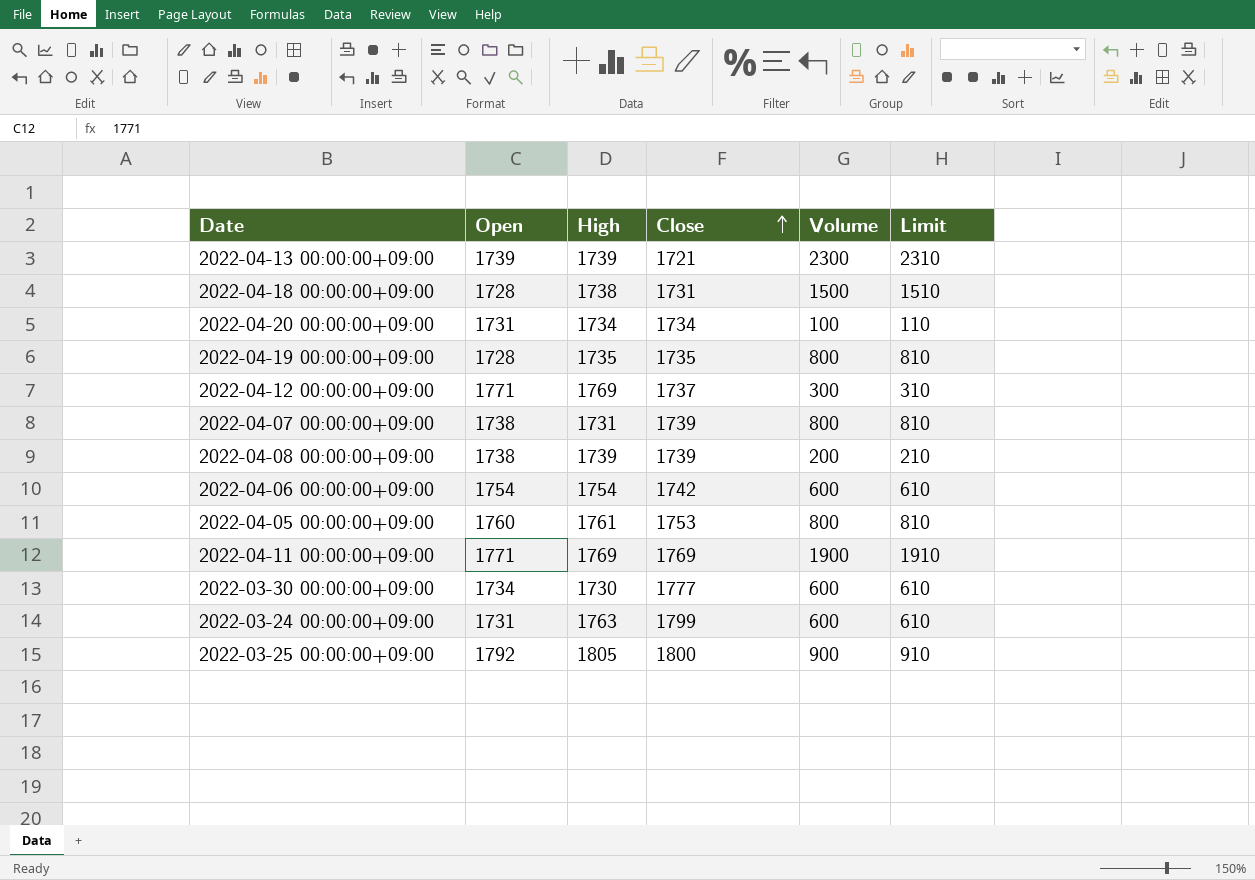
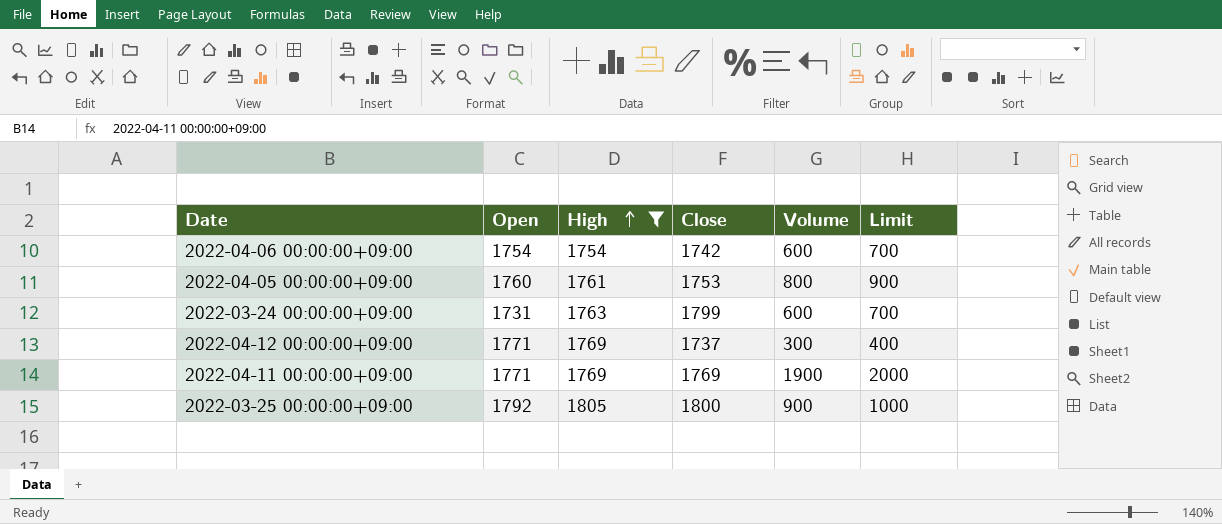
filter: none -> High >= 1754
row order: Close ascending -> High ascending
column Limit | formula: [Volume] + 10 -> [Volume] + 100

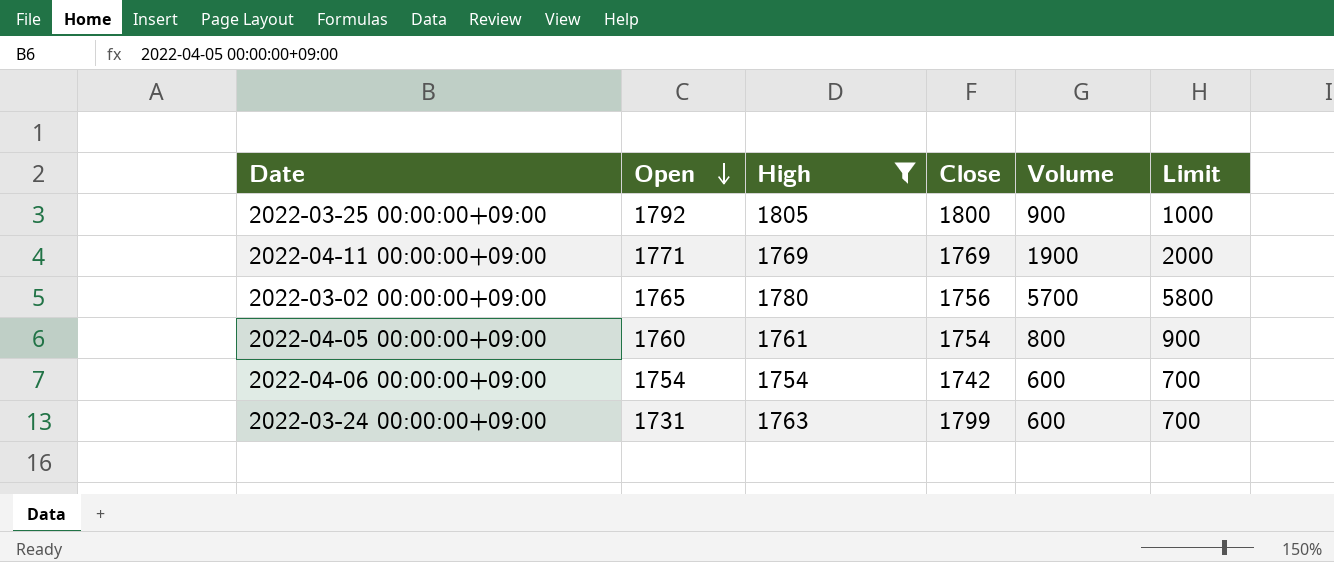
row order: High ascending -> Open descending
row 2022-04-12 00:00:00+09:00: 1771 | 1769 | 1737 | 300 | 400 -> none
row 2022-03-02 00:00:00+09:00: none -> 1765 | 1780 | 1756 | 5700 | 5800
2022-04-05 00:00:00+09:00 | Close: 1753 -> 1754

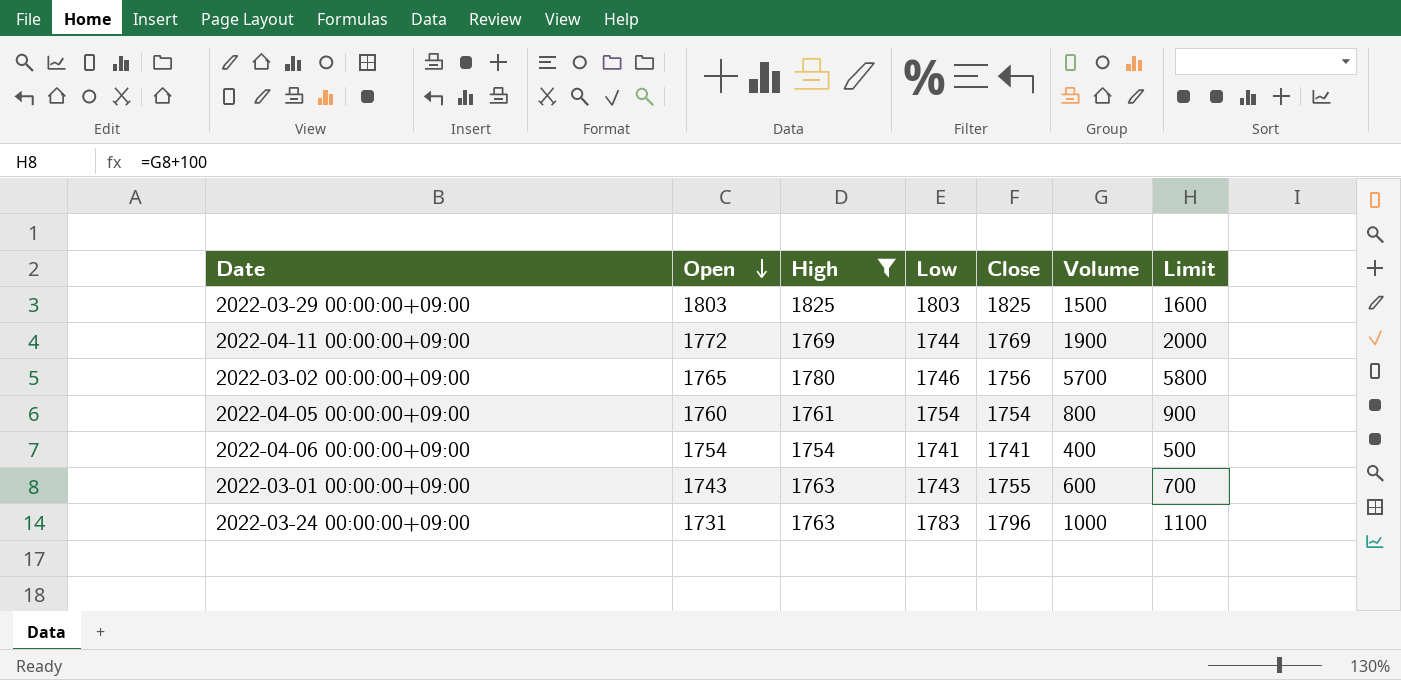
column Low | position: none -> 4
row 2022-03-25 00:00:00+09:00: 1792 | 1805 | 1800 | 900 | 1000 -> none
row 2022-03-29 00:00:00+09:00: none -> 1803 | 1825 | 1803 | 1825 | 1500 | 1600
2022-04-11 00:00:00+09:00 | Open: 1771 -> 1772
2022-04-06 00:00:00+09:00 | Close: 1742 -> 1741
2022-04-06 00:00:00+09:00 | Volume: 600 -> 400
2022-04-06 00:00:00+09:00 | Limit: 700 -> 500
row 2022-03-01 00:00:00+09:00: none -> 1743 | 1763 | 1743 | 1755 | 600 | 700
2022-03-24 00:00:00+09:00 | Close: 1799 -> 1796
2022-03-24 00:00:00+09:00 | Volume: 600 -> 1000
2022-03-24 00:00:00+09:00 | Limit: 700 -> 1100

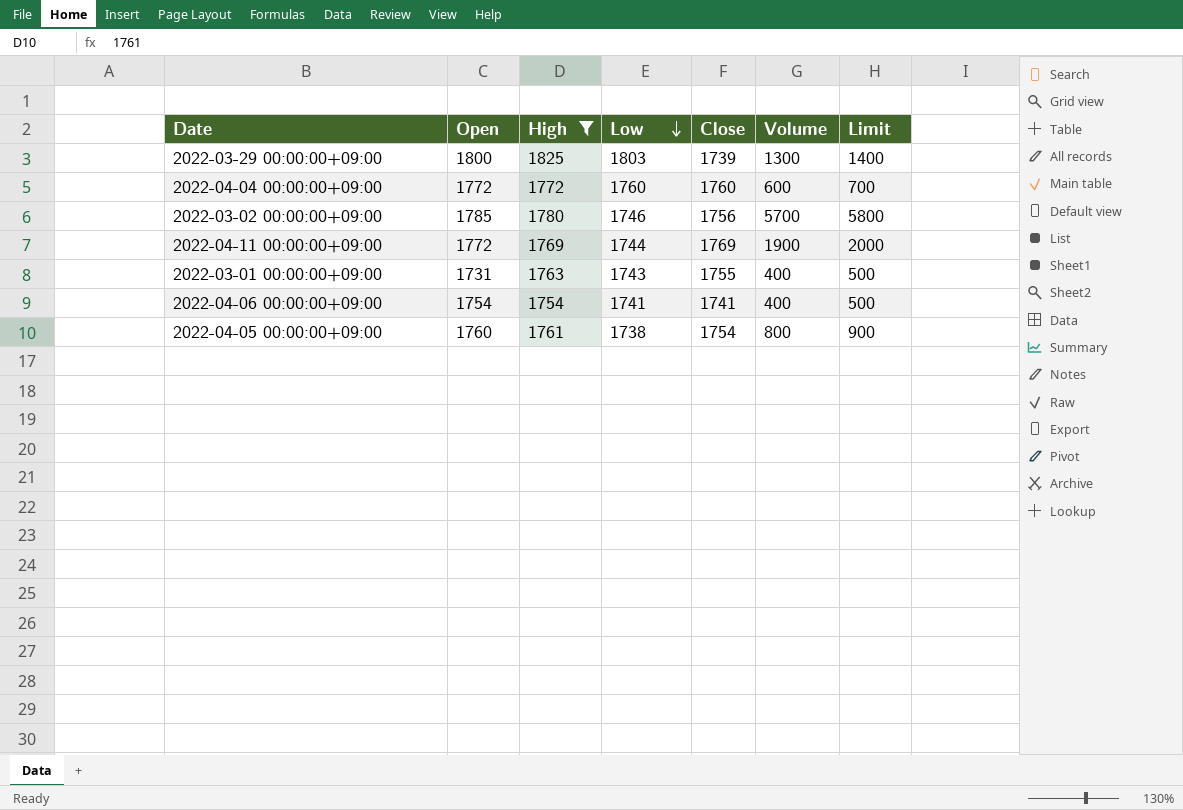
row order: Open descending -> Low descending
row 2022-03-24 00:00:00+09:00: 1731 | 1763 | 1783 | 1796 | 1000 | 1100 -> none
2022-03-29 00:00:00+09:00 | Open: 1803 -> 1800
2022-03-29 00:00:00+09:00 | Close: 1825 -> 1739
2022-03-29 00:00:00+09:00 | Volume: 1500 -> 1300
2022-03-29 00:00:00+09:00 | Limit: 1600 -> 1400
row 2022-04-04 00:00:00+09:00: none -> 1772 | 1772 | 1760 | 1760 | 600 | 700
2022-03-02 00:00:00+09:00 | Open: 1765 -> 1785
2022-03-01 00:00:00+09:00 | Open: 1743 -> 1731
2022-03-01 00:00:00+09:00 | Volume: 600 -> 400
2022-03-01 00:00:00+09:00 | Limit: 700 -> 500
2022-04-05 00:00:00+09:00 | Low: 1754 -> 1738

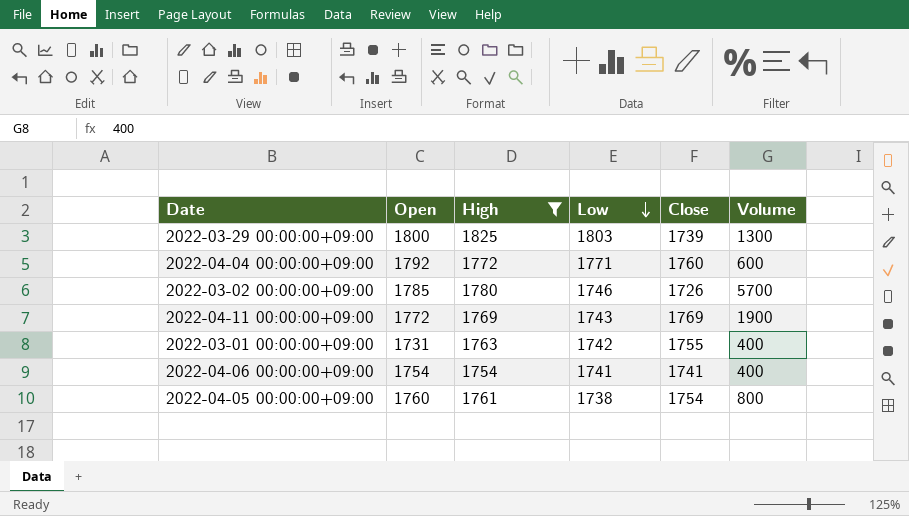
column Limit | formula: [Volume] + 100 -> none
2022-04-04 00:00:00+09:00 | Open: 1772 -> 1792
2022-04-04 00:00:00+09:00 | Low: 1760 -> 1771
2022-03-02 00:00:00+09:00 | Close: 1756 -> 1726
2022-04-11 00:00:00+09:00 | Low: 1744 -> 1743
2022-03-01 00:00:00+09:00 | Low: 1743 -> 1742

